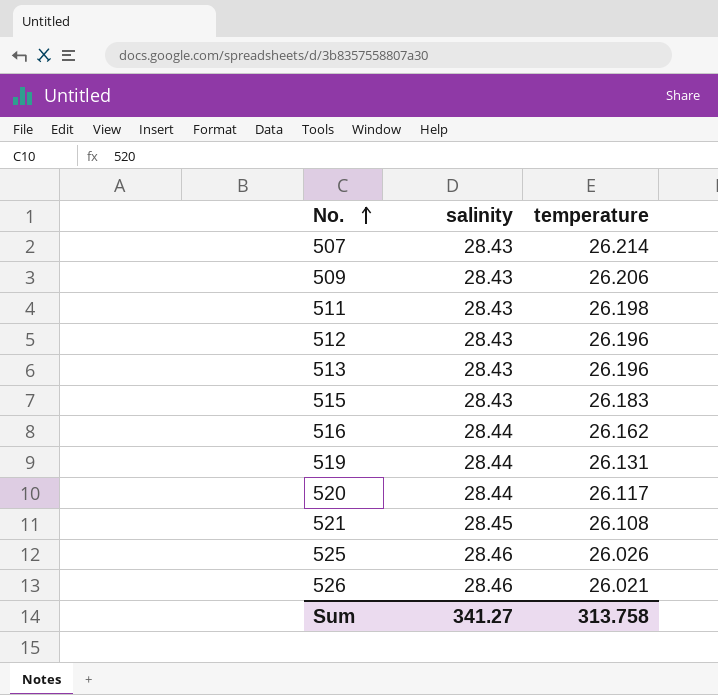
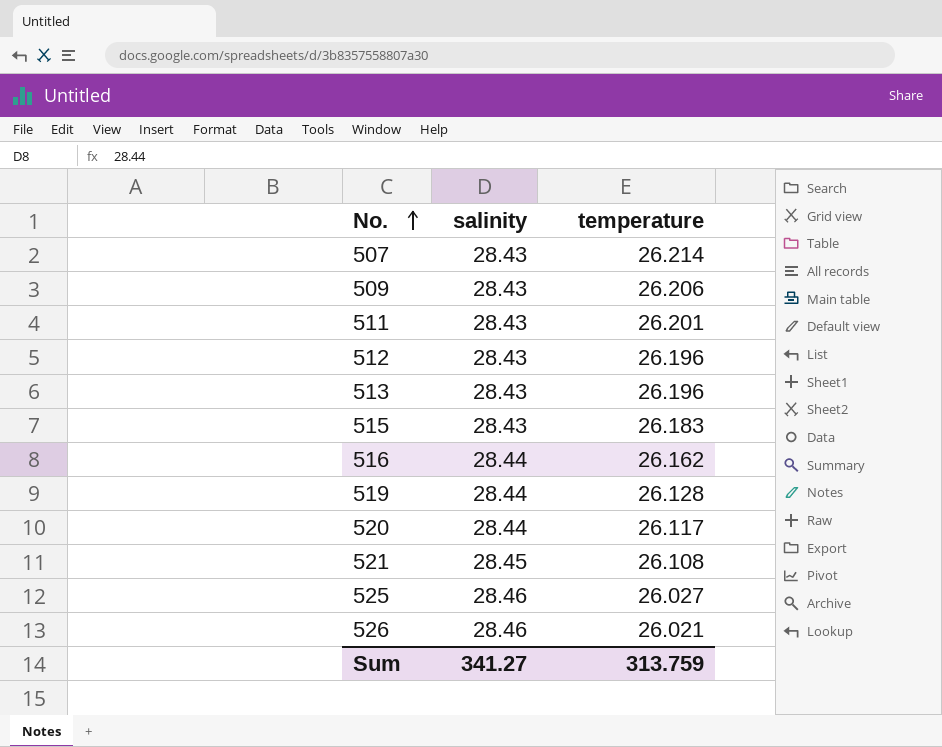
511 | temperature: 26.198 -> 26.201
519 | temperature: 26.131 -> 26.128
525 | temperature: 26.026 -> 26.027
Sum | temperature: 313.758 -> 313.759

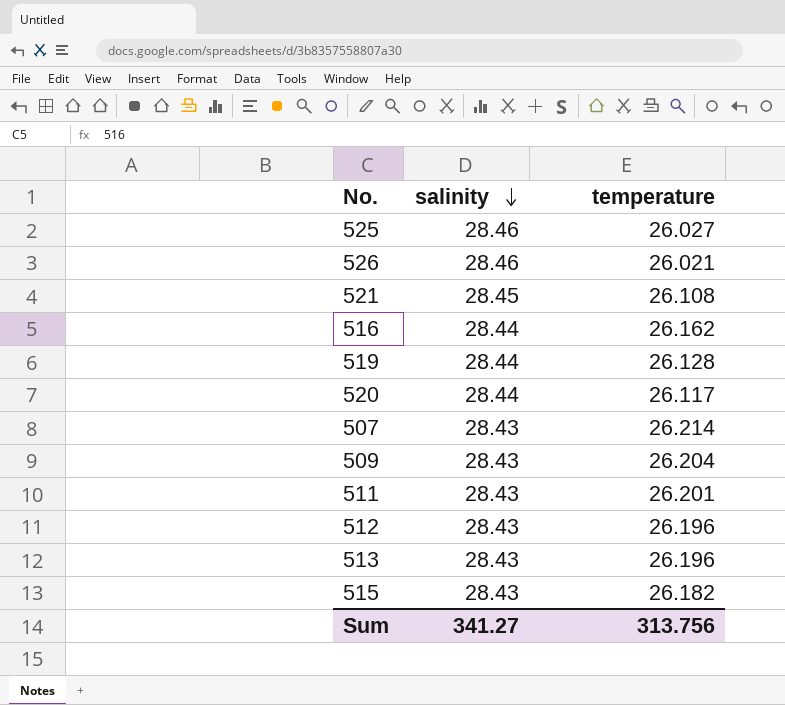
row order: No. ascending -> salinity descending
509 | temperature: 26.206 -> 26.204
515 | temperature: 26.183 -> 26.182
Sum | temperature: 313.759 -> 313.756

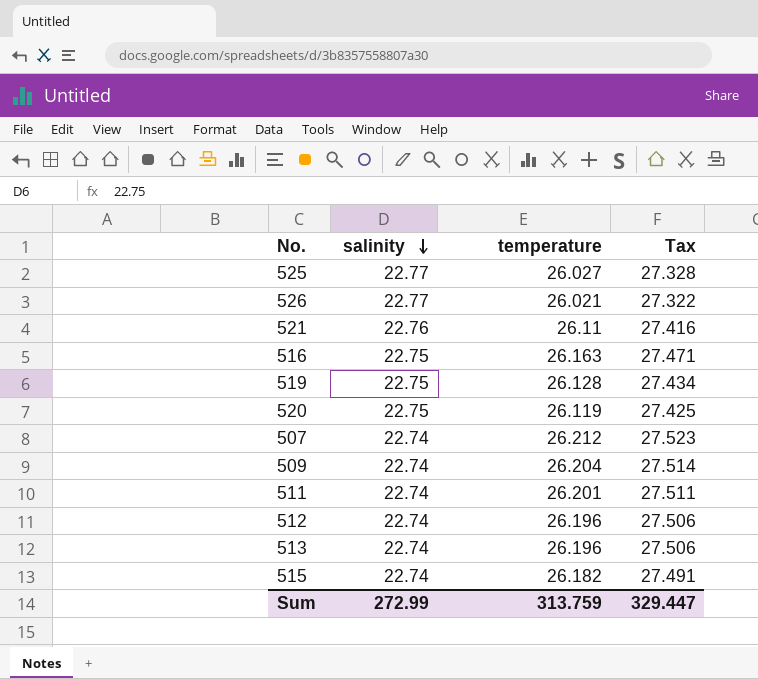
column Tax | formula: none -> [temperature] * 1.05
525 | salinity: 28.46 -> 22.77
526 | salinity: 28.46 -> 22.77
521 | salinity: 28.45 -> 22.76
521 | temperature: 26.108 -> 26.11
516 | salinity: 28.44 -> 22.75
516 | temperature: 26.162 -> 26.163
519 | salinity: 28.44 -> 22.75
520 | salinity: 28.44 -> 22.75
520 | temperature: 26.117 -> 26.119
507 | salinity: 28.43 -> 22.74
507 | temperature: 26.214 -> 26.212
509 | salinity: 28.43 -> 22.74
511 | salinity: 28.43 -> 22.74
512 | salinity: 28.43 -> 22.74
513 | salinity: 28.43 -> 22.74
515 | salinity: 28.43 -> 22.74
Sum | salinity: 341.27 -> 272.99
Sum | temperature: 313.756 -> 313.759

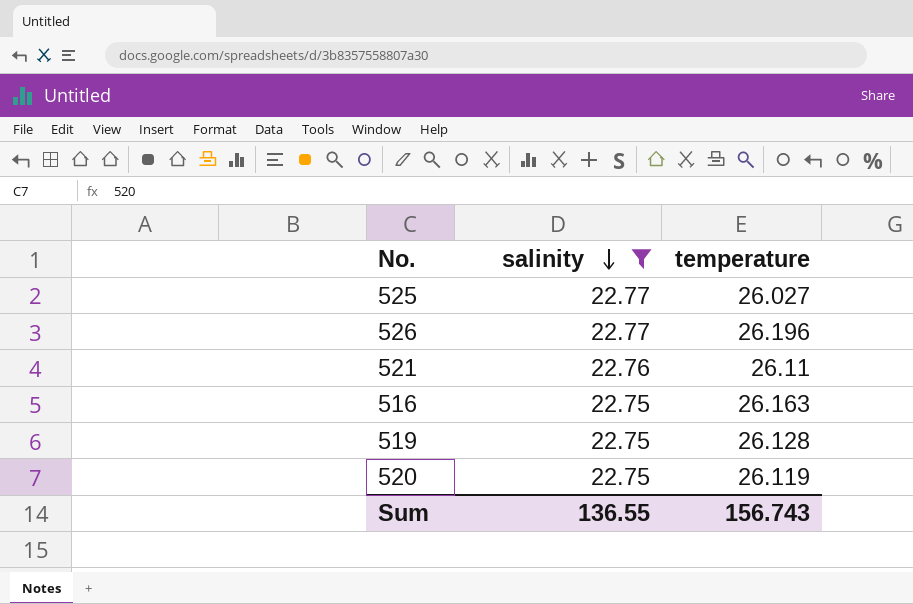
filter: none -> salinity != 22.74
column Tax | formula: [temperature] * 1.05 -> none
526 | temperature: 26.021 -> 26.196
Sum | salinity: 272.99 -> 136.55
Sum | temperature: 313.759 -> 156.743

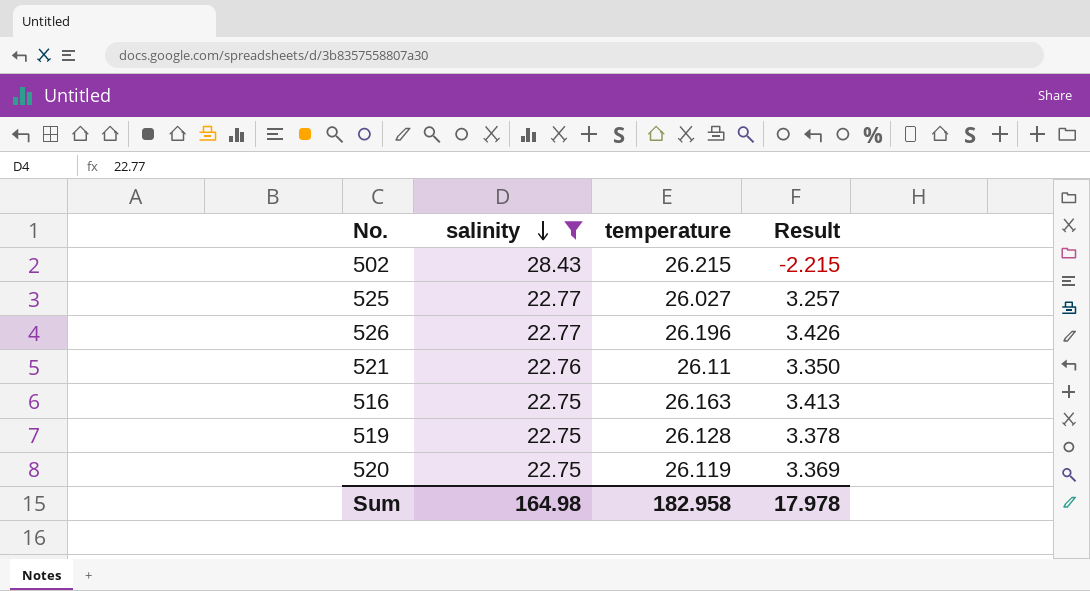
column Result | formula: none -> [temperature] - [salinity]
row 502: none -> 28.43 | 26.215 | -2.215
Sum | salinity: 136.55 -> 164.98
Sum | temperature: 156.743 -> 182.958

